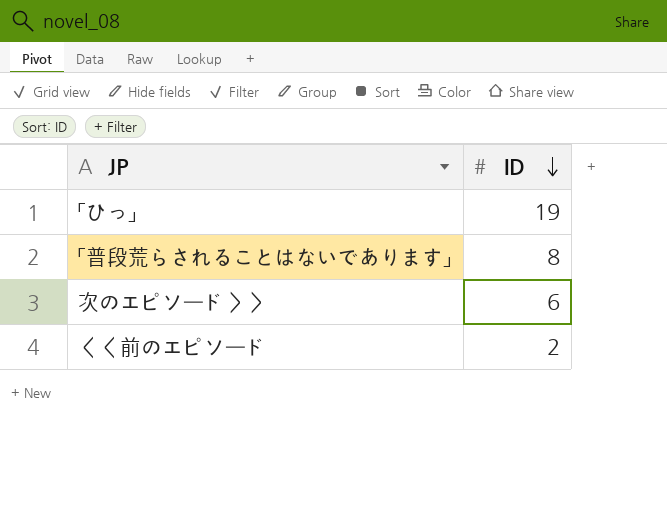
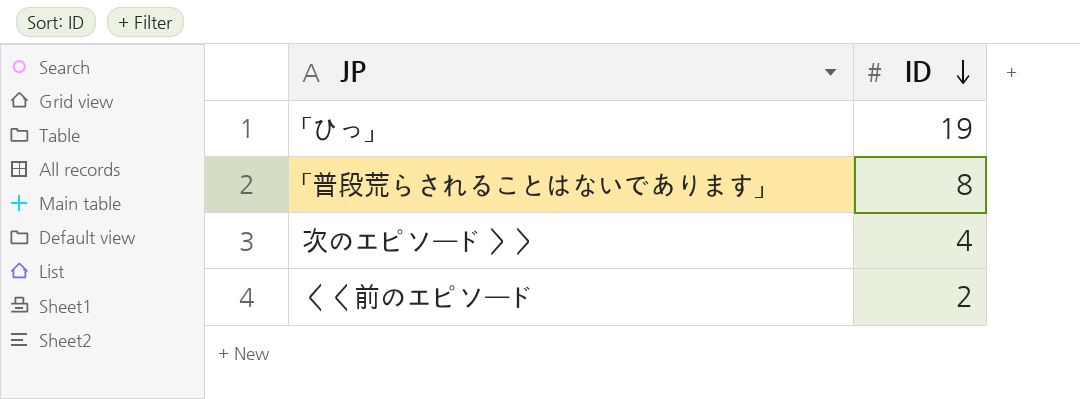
次のエピソード＞＞ | ID: 6 -> 4

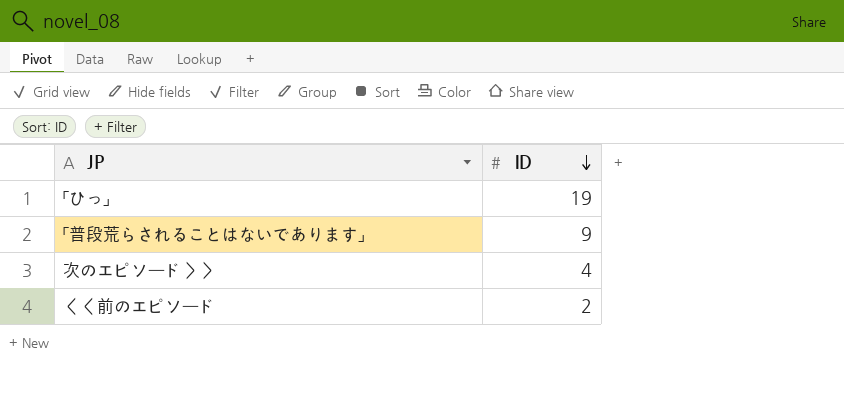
「普段荒らされることはないであります」 | ID: 8 -> 9

